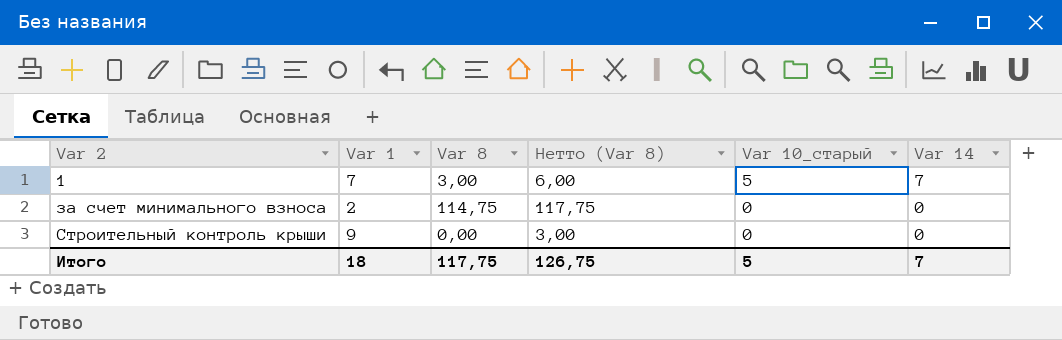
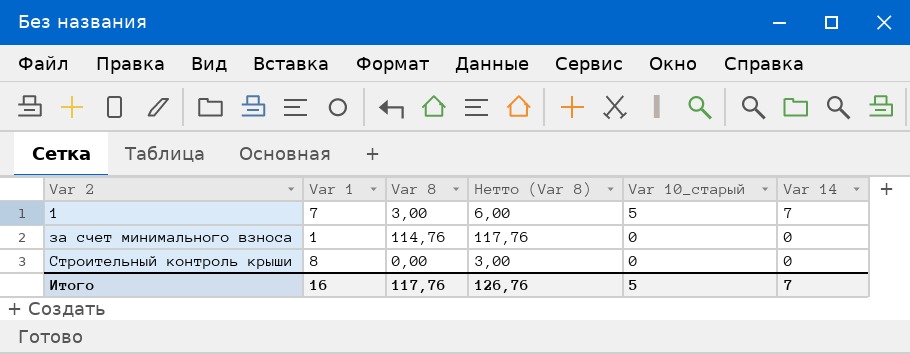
за счет минимального взноса | Var 1: 2 -> 1
за счет минимального взноса | Var 8: 114,75 -> 114,76
за счет минимального взноса | Нетто (Var 8): 117,75 -> 117,76
Строительный контроль крыши | Var 1: 9 -> 8
Итого | Var 1: 18 -> 16
Итого | Var 8: 117,75 -> 117,76
Итого | Нетто (Var 8): 126,75 -> 126,76

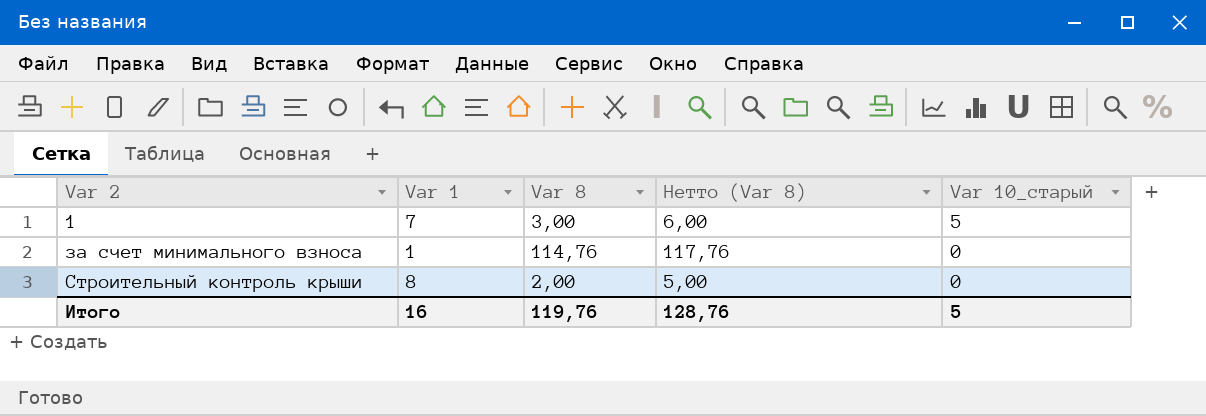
column Var 14 | position: 6 -> none
Строительный контроль крыши | Var 8: 0,00 -> 2,00
Строительный контроль крыши | Нетто (Var 8): 3,00 -> 5,00
Итого | Var 8: 117,76 -> 119,76
Итого | Нетто (Var 8): 126,76 -> 128,76

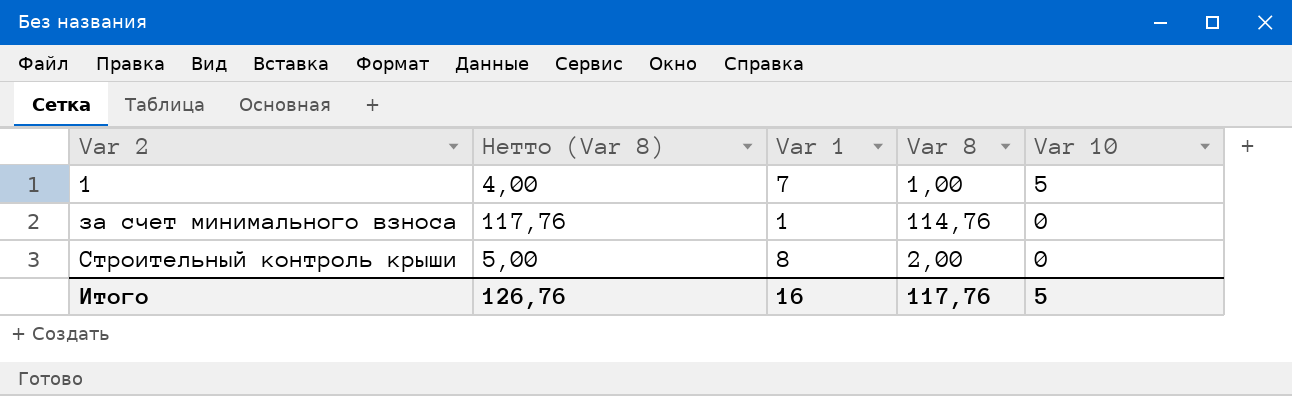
column Нетто (Var 8) | position: 4 -> 2
column name: Var 10_старый -> Var 10
1 | Нетто (Var 8): 6,00 -> 4,00
1 | Var 8: 3,00 -> 1,00
Итого | Нетто (Var 8): 128,76 -> 126,76
Итого | Var 8: 119,76 -> 117,76

